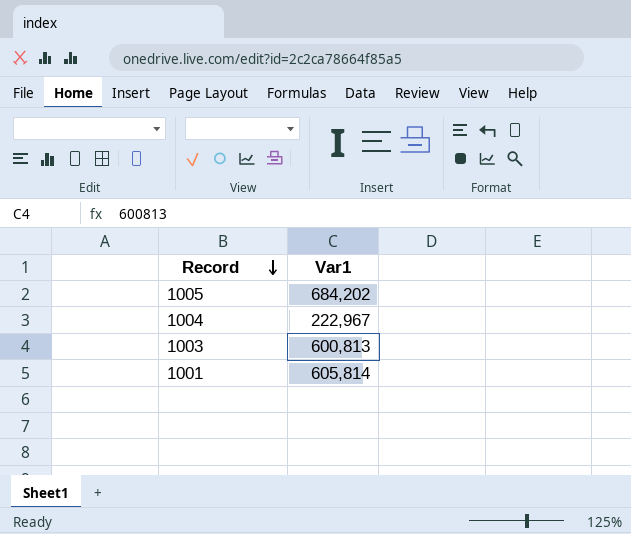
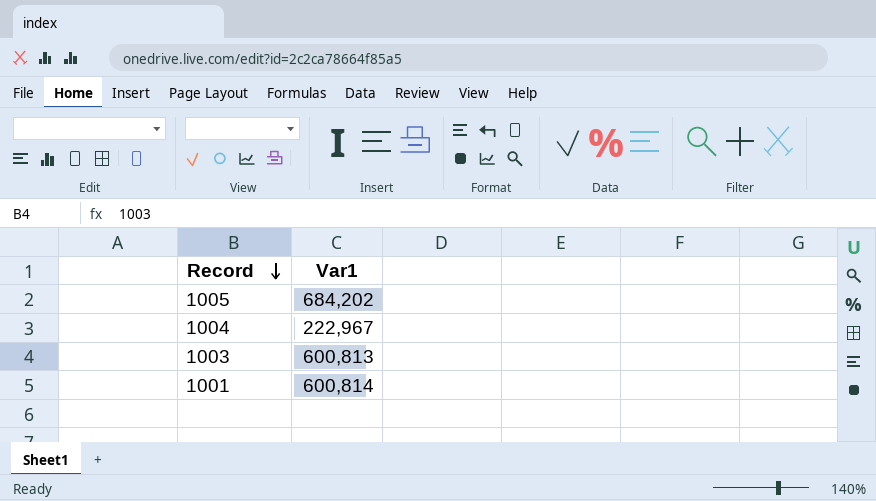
1001 | Var1: 605,814 -> 600,814

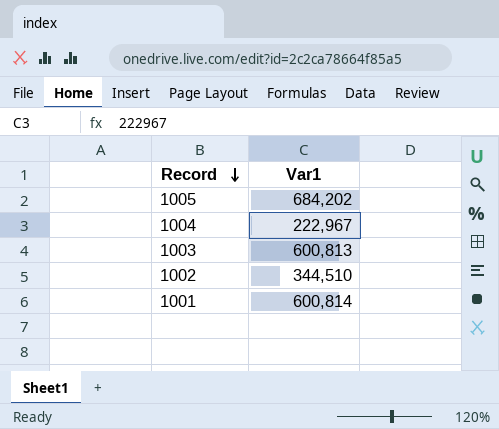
row 1002: none -> 344,510

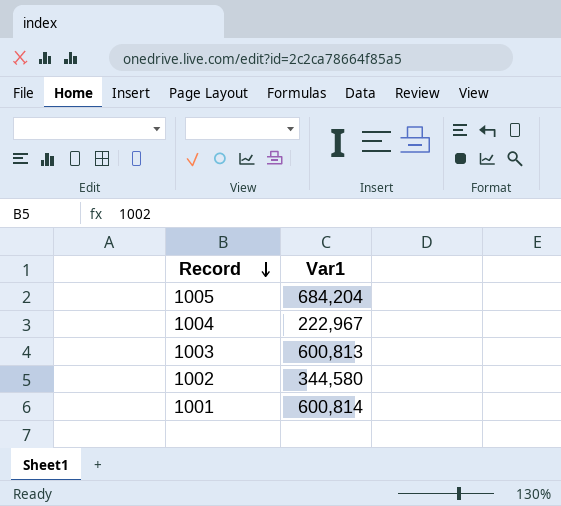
1005 | Var1: 684,202 -> 684,204
1002 | Var1: 344,510 -> 344,580

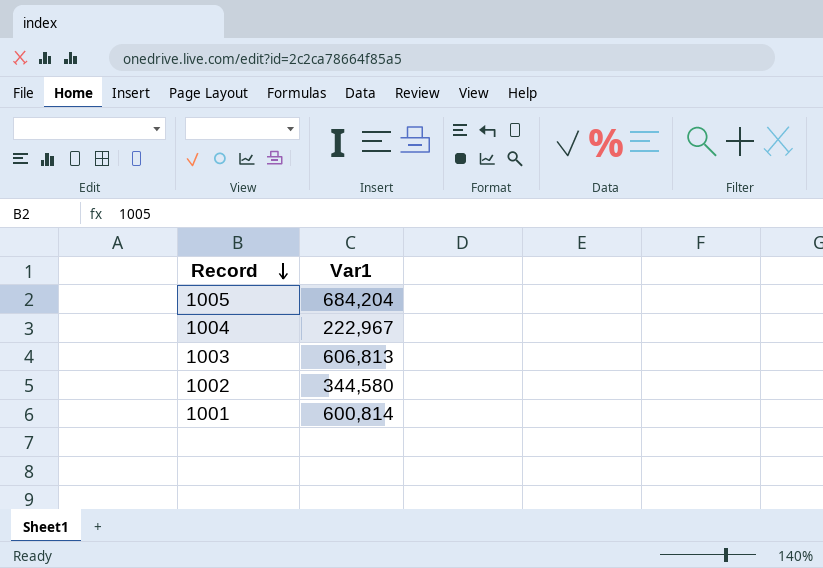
1003 | Var1: 600,813 -> 606,813

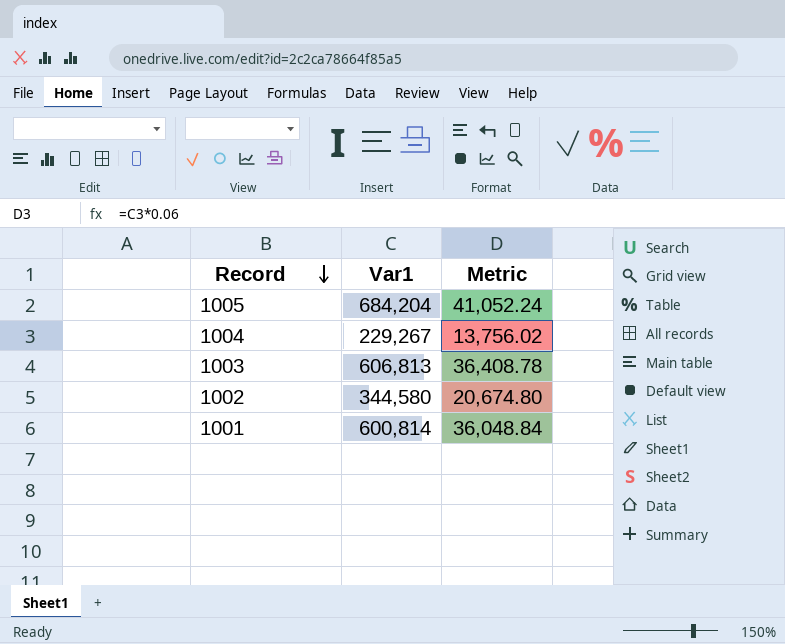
column Metric | formula: none -> [Var1] * 0.06
1004 | Var1: 222,967 -> 229,267

